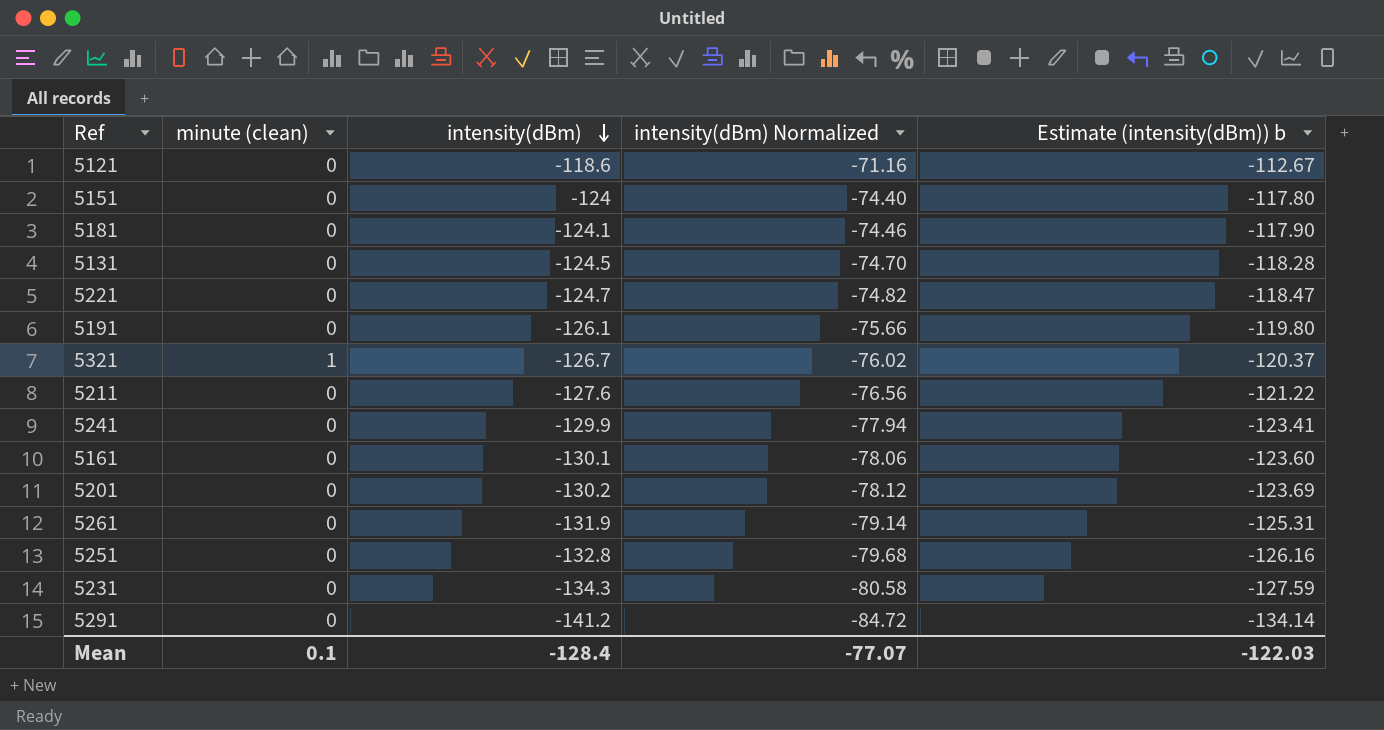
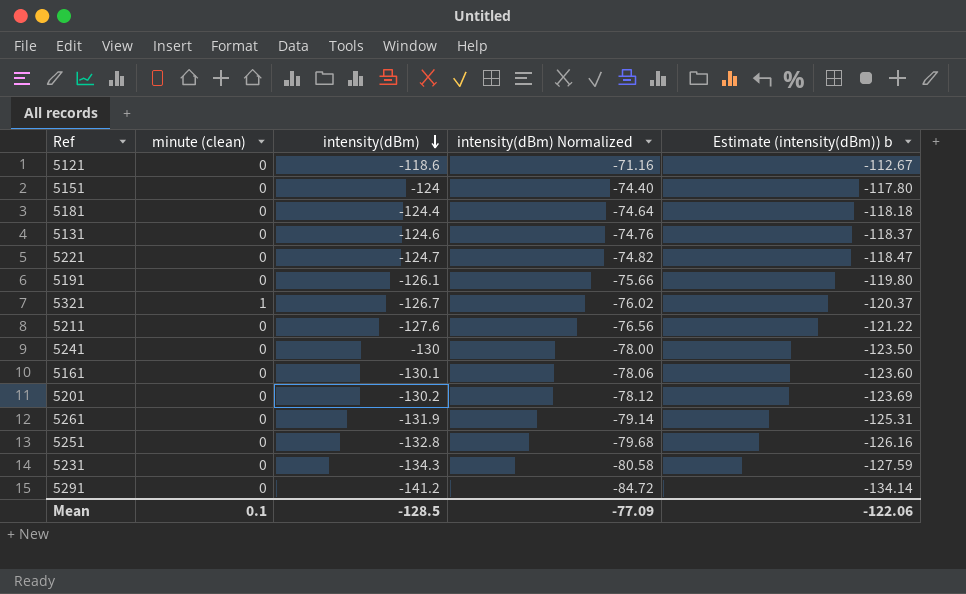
5181 | intensity(dBm): -124.1 -> -124.4
5181 | intensity(dBm) Normalized: -74.46 -> -74.64
5181 | Estimate (intensity(dBm)) b: -117.90 -> -118.18
5131 | intensity(dBm): -124.5 -> -124.6
5131 | intensity(dBm) Normalized: -74.70 -> -74.76
5131 | Estimate (intensity(dBm)) b: -118.28 -> -118.37
5241 | intensity(dBm): -129.9 -> -130
5241 | intensity(dBm) Normalized: -77.94 -> -78.00
5241 | Estimate (intensity(dBm)) b: -123.41 -> -123.50
Mean | intensity(dBm): -128.4 -> -128.5
Mean | intensity(dBm) Normalized: -77.07 -> -77.09
Mean | Estimate (intensity(dBm)) b: -122.03 -> -122.06

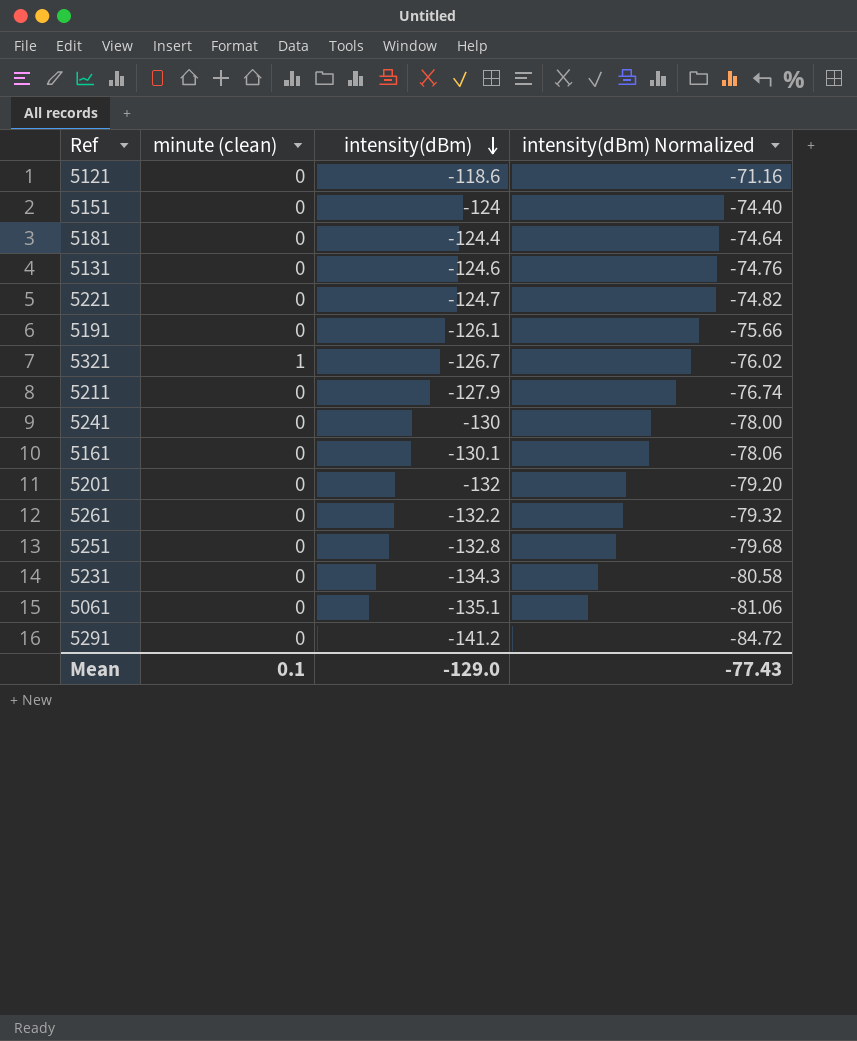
column Estimate (intensity(dBm)) b | formula: [intensity(dBm)] * 0.95 -> none
5211 | intensity(dBm): -127.6 -> -127.9
5211 | intensity(dBm) Normalized: -76.56 -> -76.74
5201 | intensity(dBm): -130.2 -> -132
5201 | intensity(dBm) Normalized: -78.12 -> -79.20
5261 | intensity(dBm): -131.9 -> -132.2
5261 | intensity(dBm) Normalized: -79.14 -> -79.32
row 5061: none -> 0 | -135.1 | -81.06
Mean | intensity(dBm): -128.5 -> -129.0
Mean | intensity(dBm) Normalized: -77.09 -> -77.43

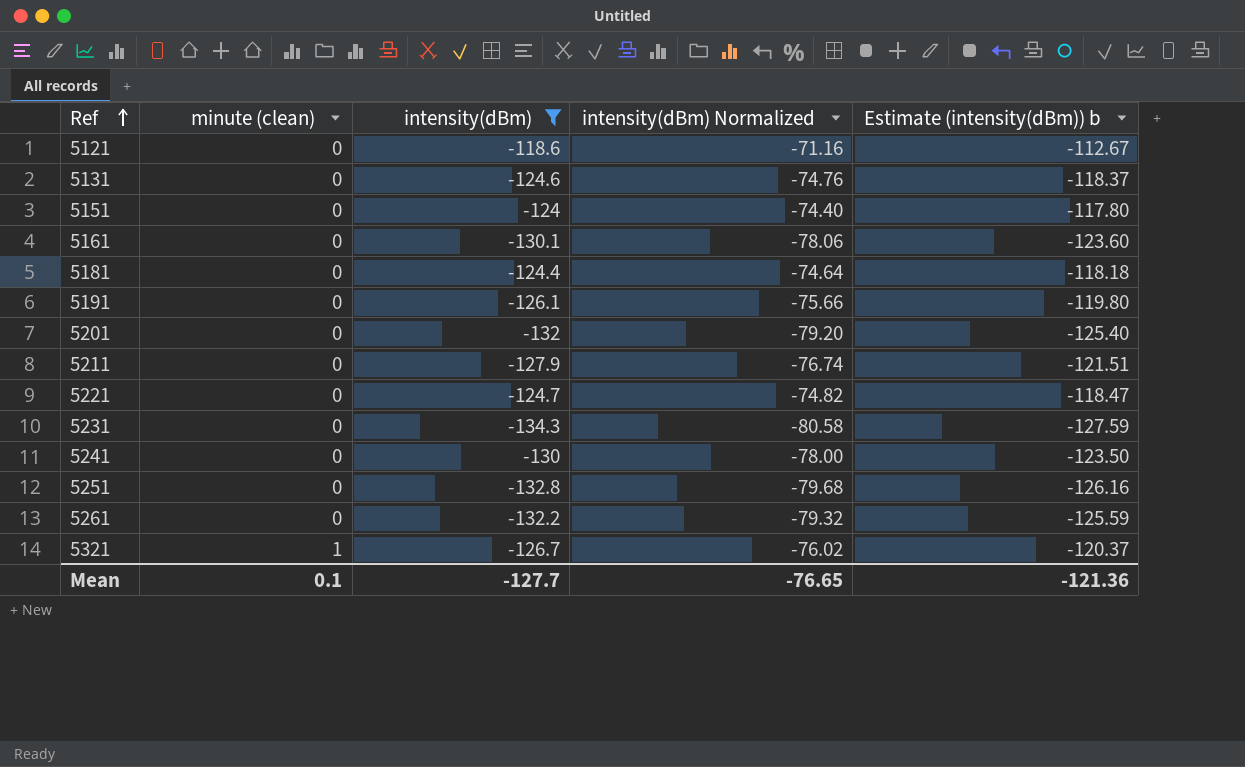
filter: none -> intensity(dBm) >= -134.3
row order: intensity(dBm) descending -> Ref ascending
column Estimate (intensity(dBm)) b | formula: none -> [intensity(dBm)] * 0.95
Mean | intensity(dBm): -129.0 -> -127.7
Mean | intensity(dBm) Normalized: -77.43 -> -76.65

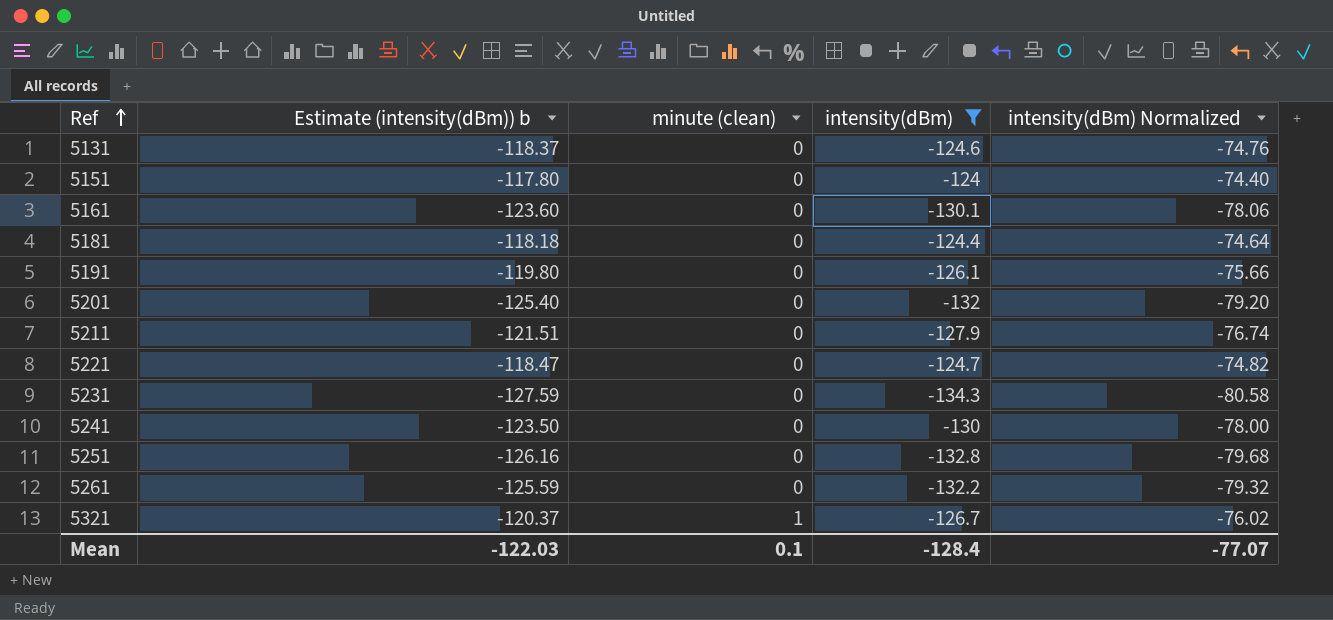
column Estimate (intensity(dBm)) b | position: 5 -> 2
row 5121: 0 | -118.6 | -71.16 | -112.67 -> none
Mean | Estimate (intensity(dBm)) b: -121.36 -> -122.03
Mean | intensity(dBm): -127.7 -> -128.4
Mean | intensity(dBm) Normalized: -76.65 -> -77.07

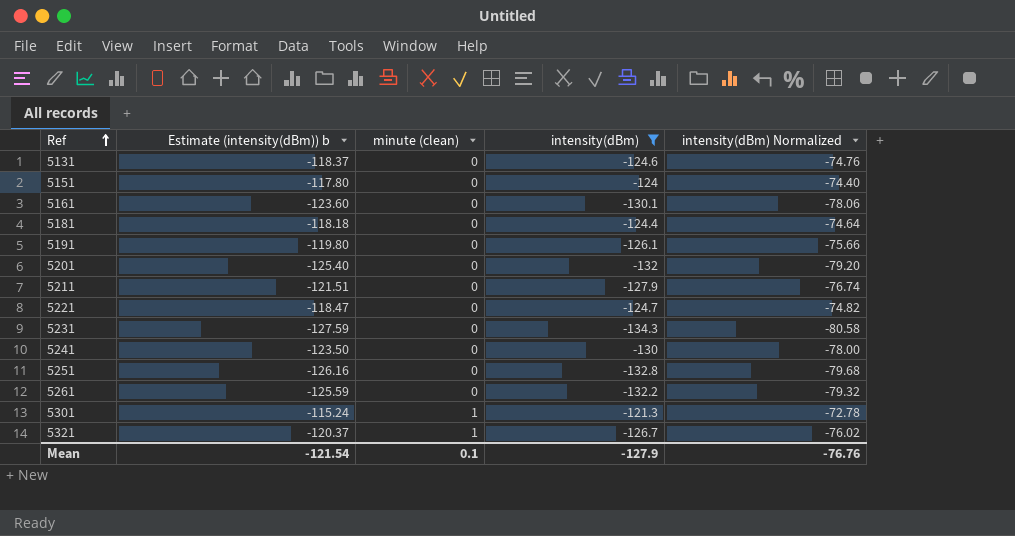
row 5301: none -> -115.24 | 1 | -121.3 | -72.78
Mean | Estimate (intensity(dBm)) b: -122.03 -> -121.54
Mean | intensity(dBm): -128.4 -> -127.9
Mean | intensity(dBm) Normalized: -77.07 -> -76.76

